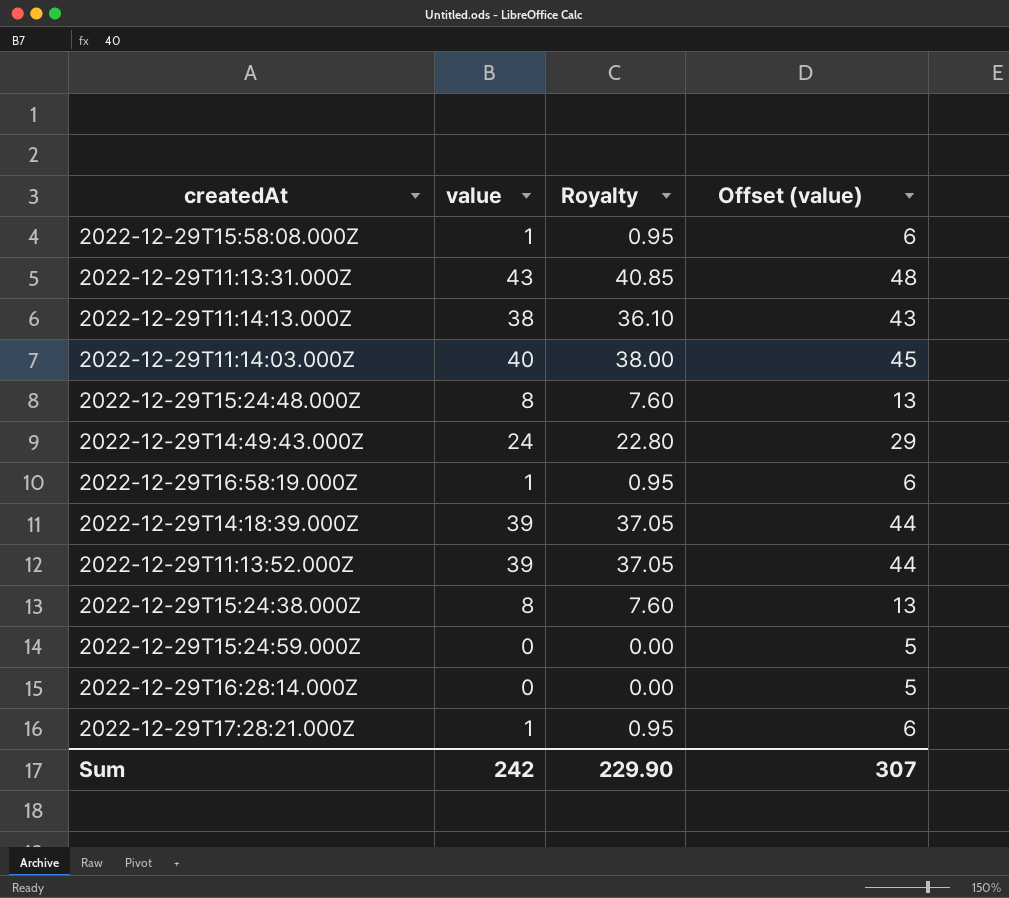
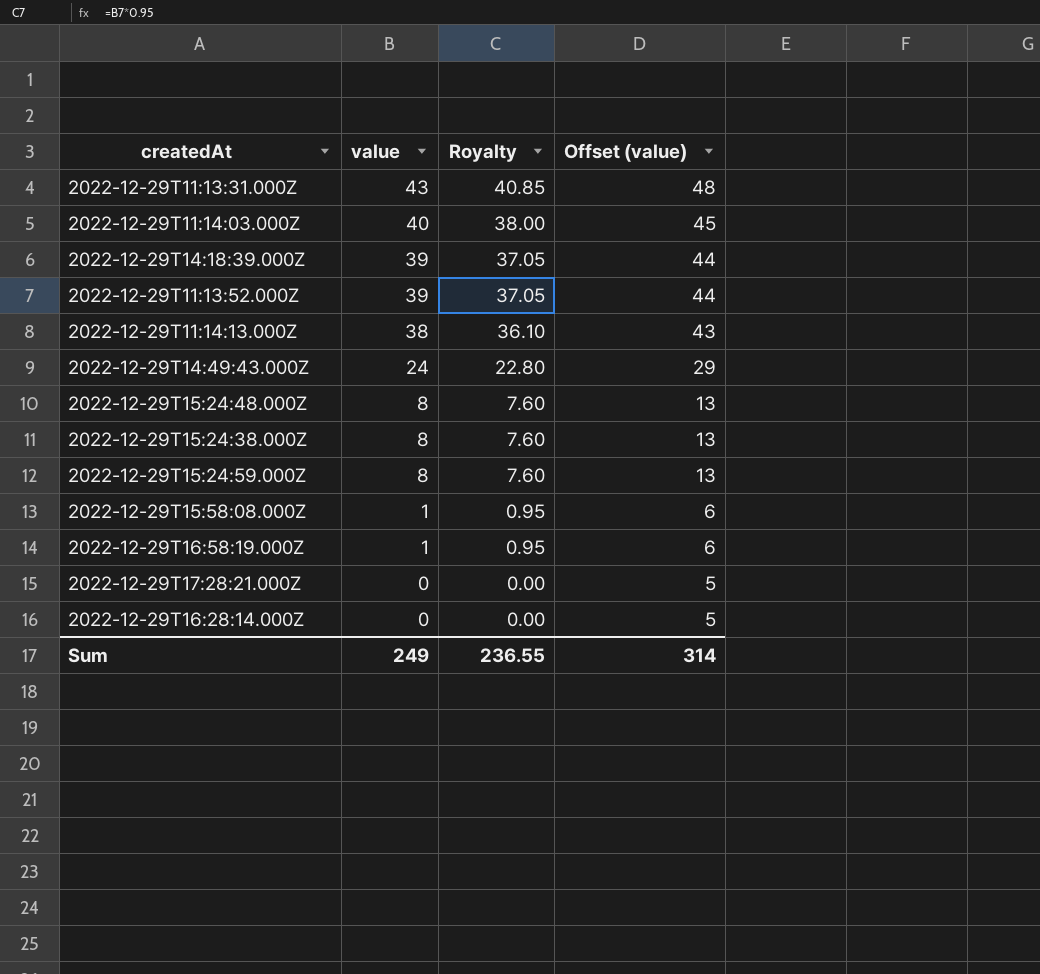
row order: none -> value descending
2022-12-29T15:24:59.000Z | value: 0 -> 8
2022-12-29T15:24:59.000Z | Royalty: 0.00 -> 7.60
2022-12-29T15:24:59.000Z | Offset (value): 5 -> 13
2022-12-29T17:28:21.000Z | value: 1 -> 0
2022-12-29T17:28:21.000Z | Royalty: 0.95 -> 0.00
2022-12-29T17:28:21.000Z | Offset (value): 6 -> 5
Sum | value: 242 -> 249
Sum | Royalty: 229.90 -> 236.55
Sum | Offset (value): 307 -> 314

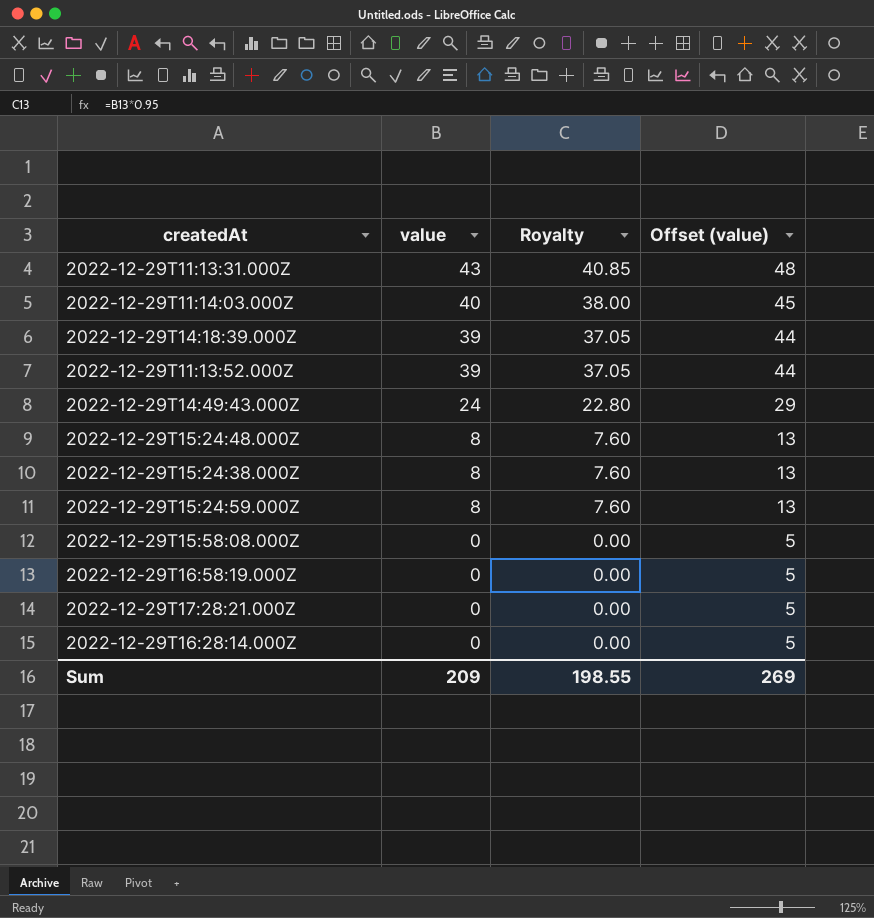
row 2022-12-29T11:14:13.000Z: 38 | 36.10 | 43 -> none
2022-12-29T15:58:08.000Z | value: 1 -> 0
2022-12-29T15:58:08.000Z | Royalty: 0.95 -> 0.00
2022-12-29T15:58:08.000Z | Offset (value): 6 -> 5
2022-12-29T16:58:19.000Z | value: 1 -> 0
2022-12-29T16:58:19.000Z | Royalty: 0.95 -> 0.00
2022-12-29T16:58:19.000Z | Offset (value): 6 -> 5
Sum | value: 249 -> 209
Sum | Royalty: 236.55 -> 198.55
Sum | Offset (value): 314 -> 269

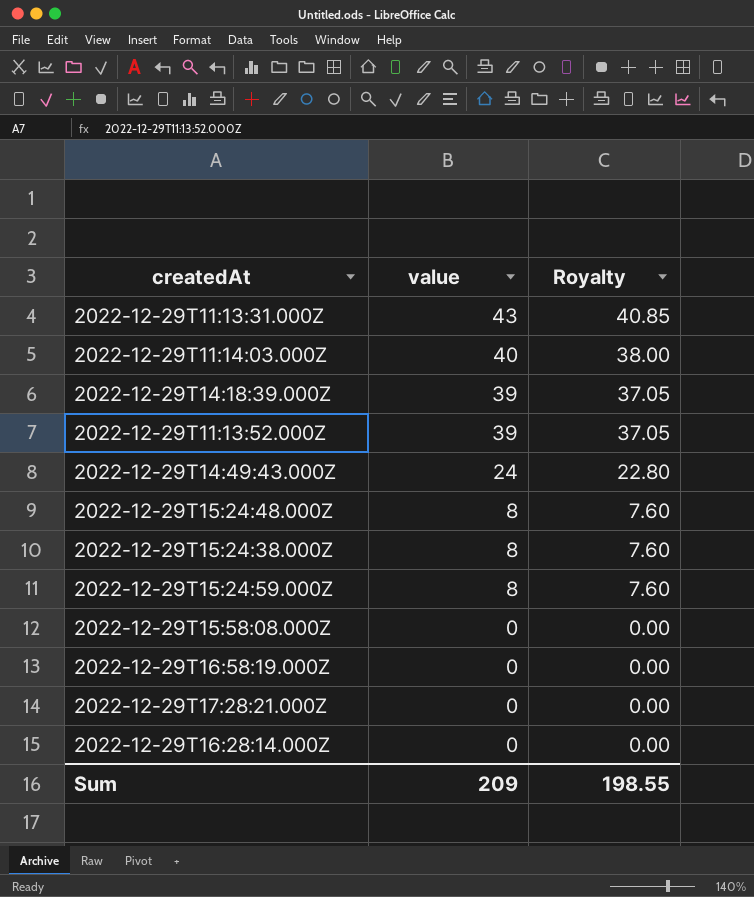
column Offset (value) | formula: [value] + 5 -> none

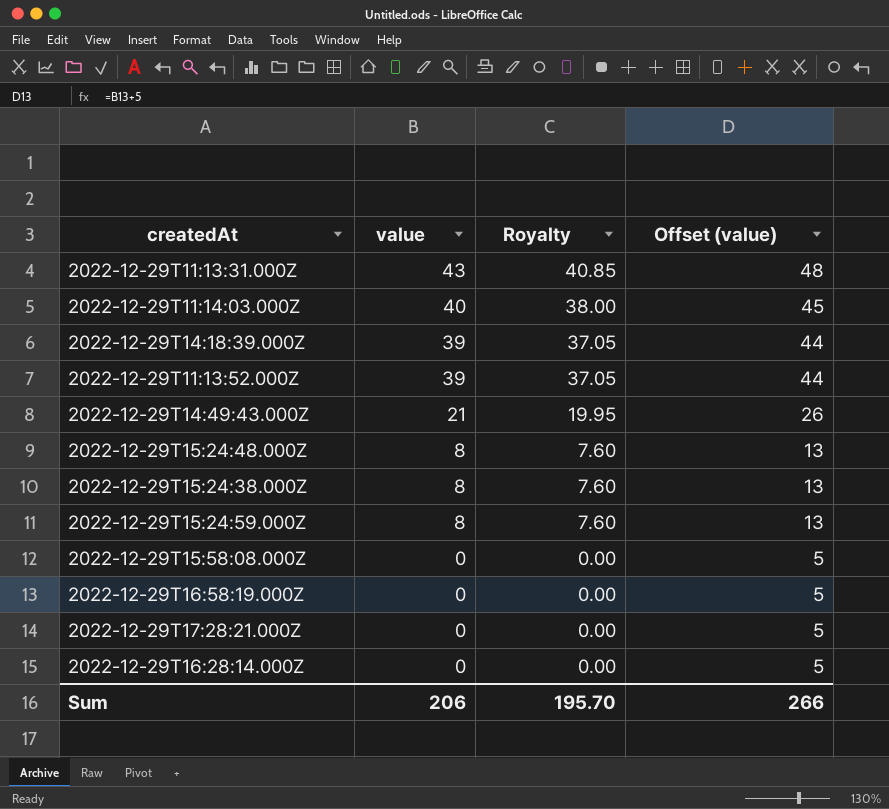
column Offset (value) | formula: none -> [value] + 5
2022-12-29T14:49:43.000Z | value: 24 -> 21
2022-12-29T14:49:43.000Z | Royalty: 22.80 -> 19.95
Sum | value: 209 -> 206
Sum | Royalty: 198.55 -> 195.70

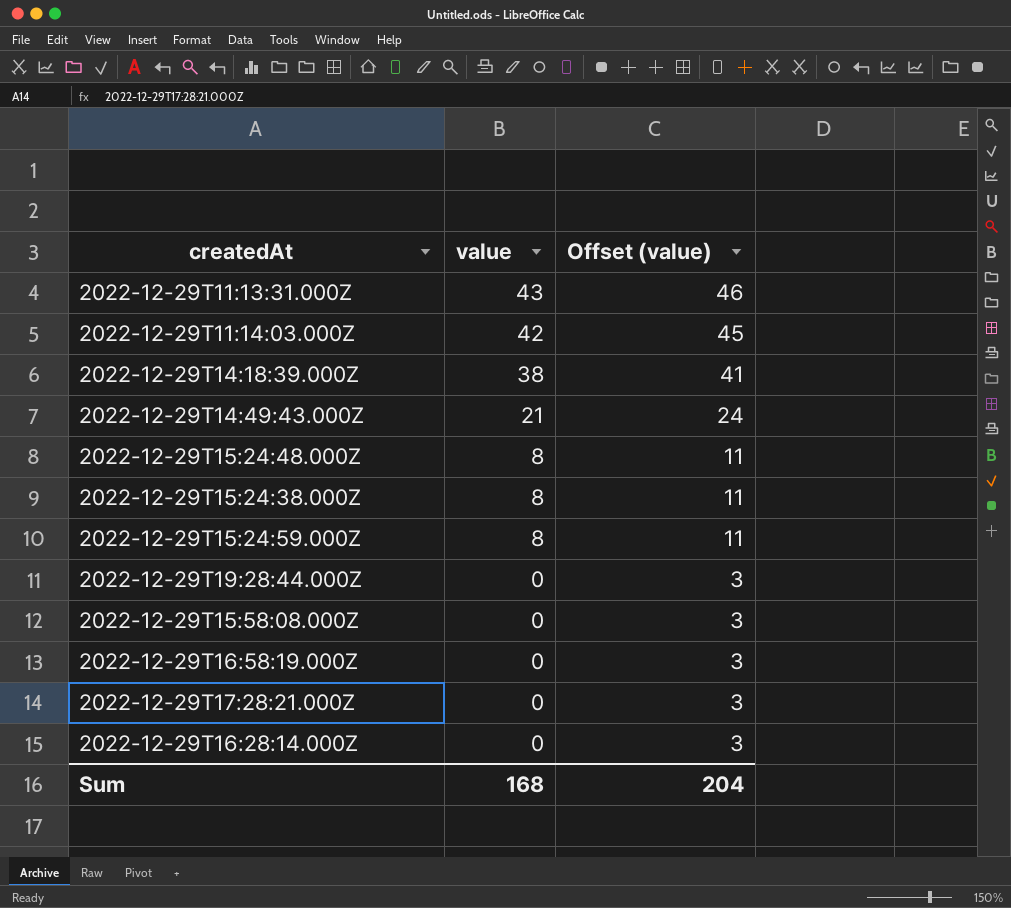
column Royalty | formula: [value] * 0.95 -> none
column Offset (value) | formula: [value] + 5 -> [value] + 3
row 2022-12-29T11:13:52.000Z: 39 | 37.05 | 44 -> none
2022-12-29T11:14:03.000Z | value: 40 -> 42
2022-12-29T14:18:39.000Z | value: 39 -> 38
row 2022-12-29T19:28:44.000Z: none -> 0 | 3
Sum | value: 206 -> 168
Sum | Offset (value): 266 -> 204

